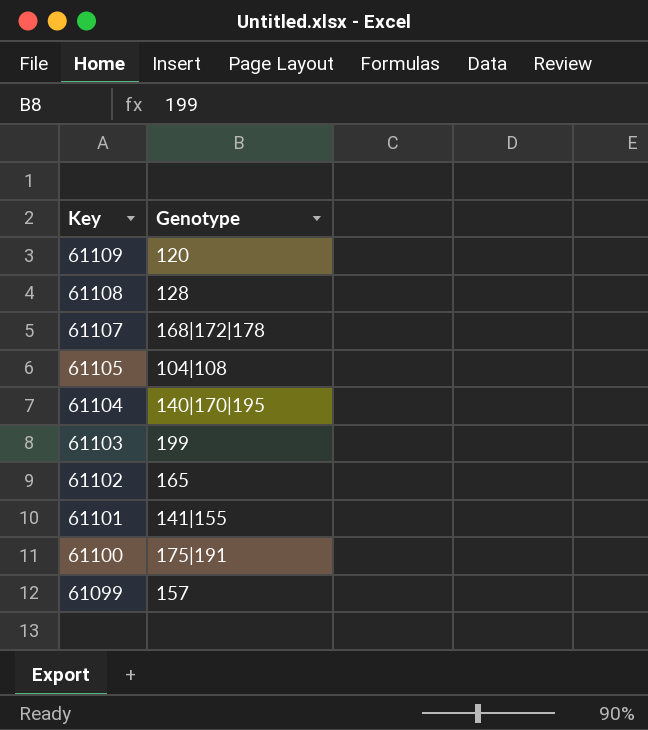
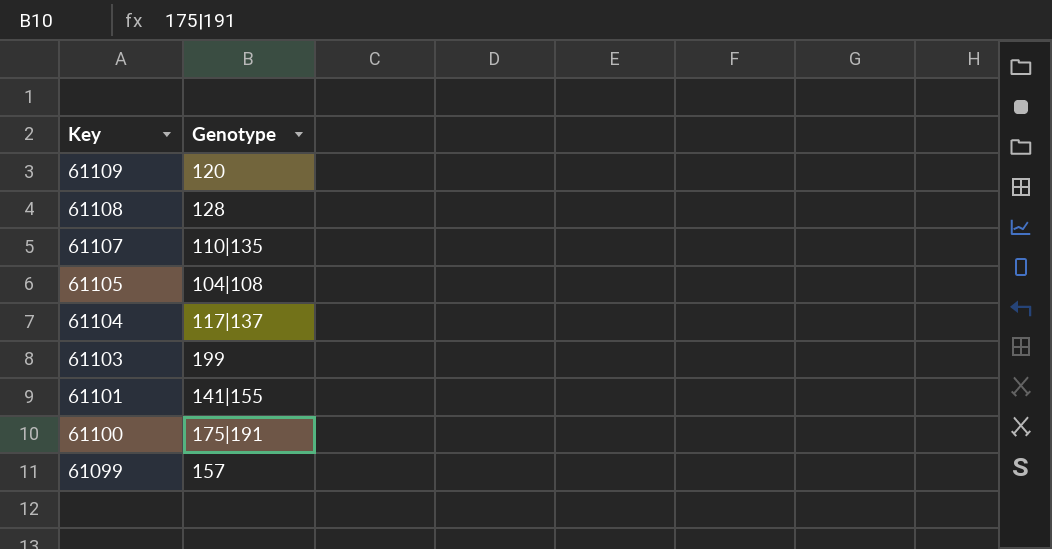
row 61102: 165 -> none
61107 | Genotype: 168|172|178 -> 110|135
61104 | Genotype: 140|170|195 -> 117|137

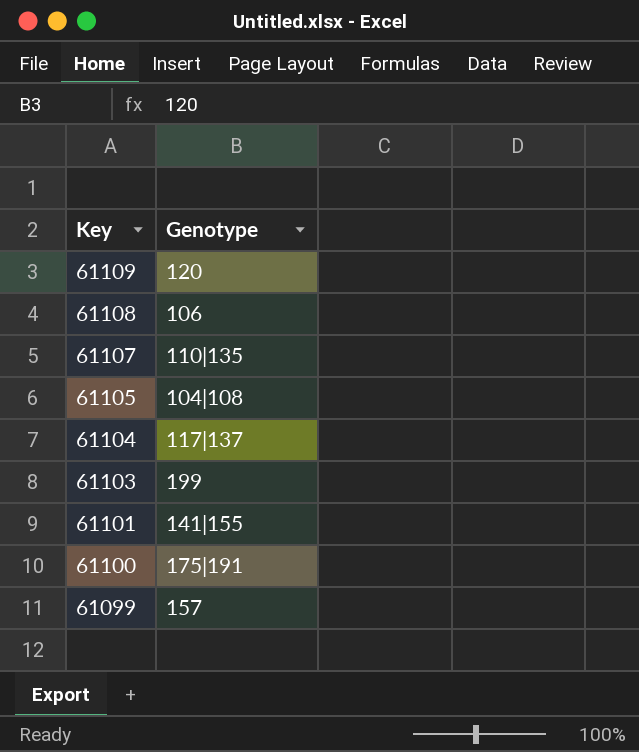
61108 | Genotype: 128 -> 106

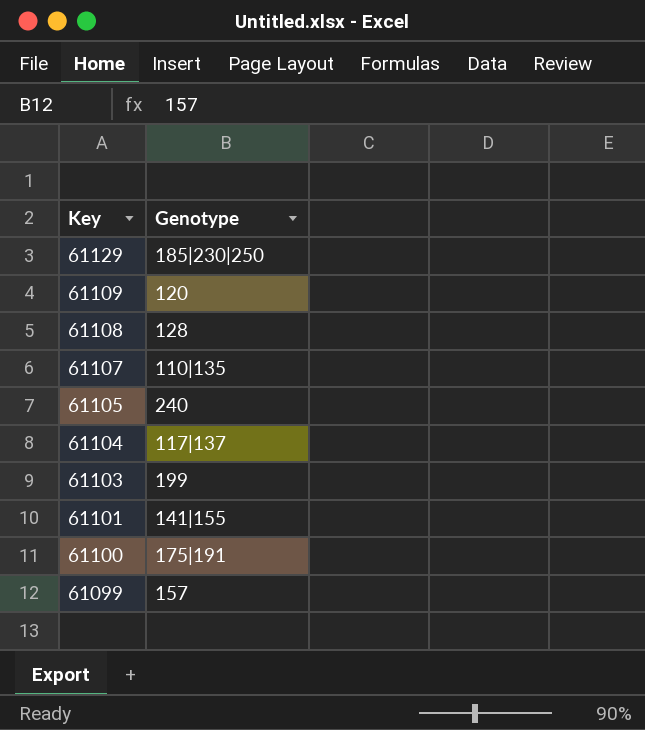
row 61129: none -> 185|230|250
61108 | Genotype: 106 -> 128
61105 | Genotype: 104|108 -> 240

